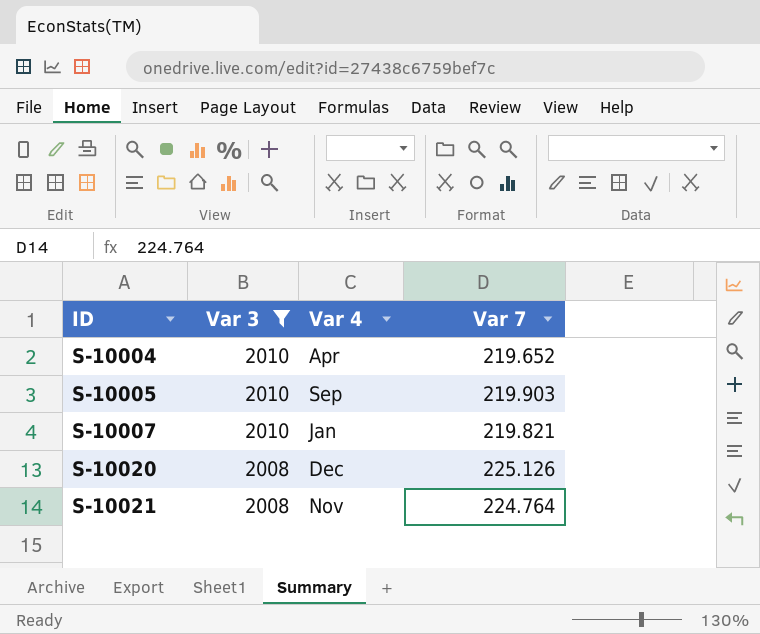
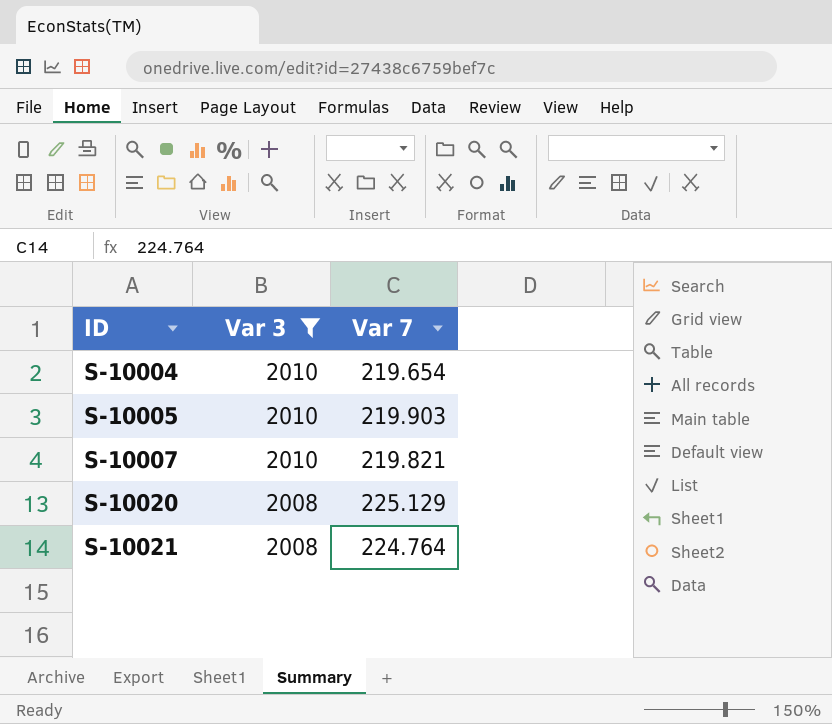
column Var 4 | position: 3 -> none
S-10004 | Var 7: 219.652 -> 219.654
S-10020 | Var 7: 225.126 -> 225.129

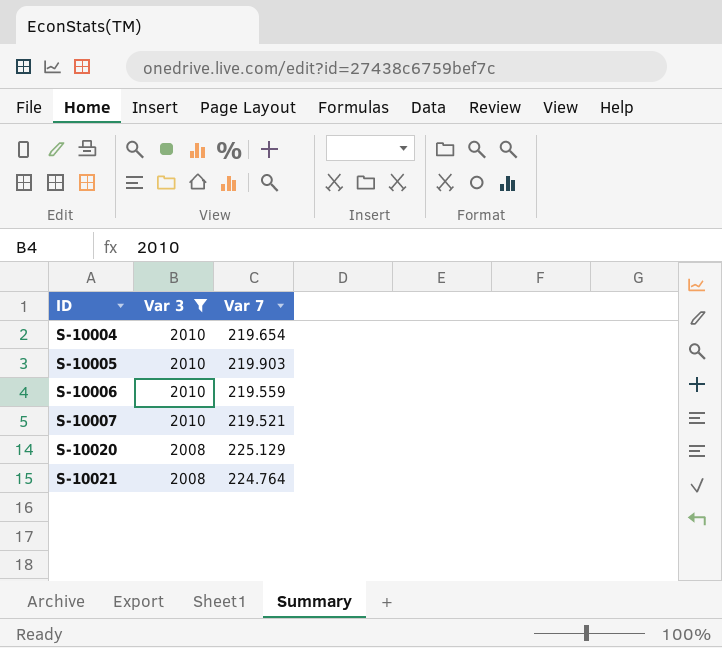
row S-10006: none -> 2010 | 219.559
S-10007 | Var 7: 219.821 -> 219.521

